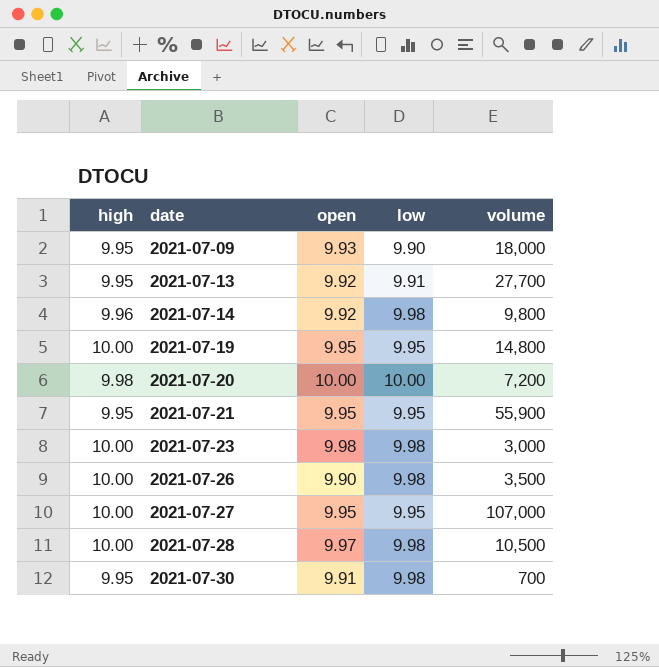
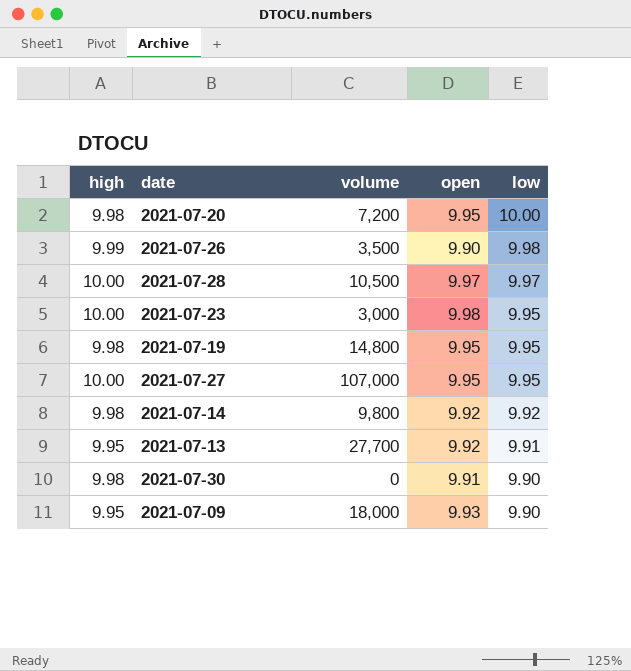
row order: date ascending -> low descending
column volume | position: 5 -> 3
row 2021-07-21: 9.95 | 9.95 | 9.95 | 55,900 -> none
2021-07-20 | open: 10.00 -> 9.95
2021-07-26 | high: 10.00 -> 9.99
2021-07-28 | low: 9.98 -> 9.97
2021-07-23 | low: 9.98 -> 9.95
2021-07-19 | high: 10.00 -> 9.98
2021-07-14 | high: 9.96 -> 9.98
2021-07-14 | low: 9.98 -> 9.92
2021-07-30 | high: 9.95 -> 9.98
2021-07-30 | volume: 700 -> 0
2021-07-30 | low: 9.98 -> 9.90

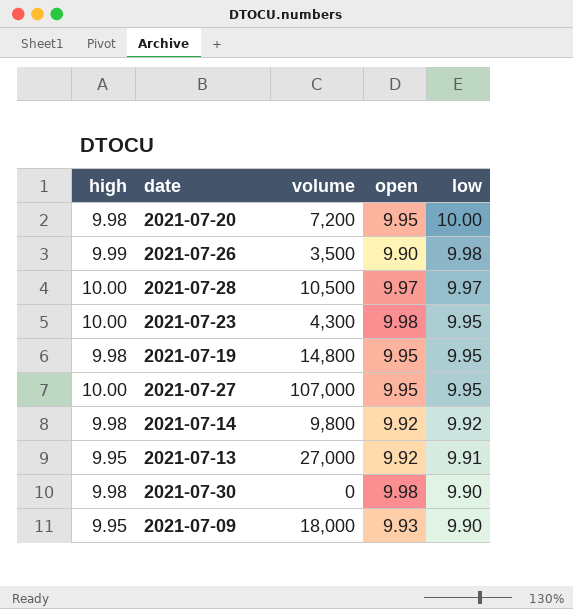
2021-07-23 | volume: 3,000 -> 4,300
2021-07-13 | volume: 27,700 -> 27,000
2021-07-30 | open: 9.91 -> 9.98

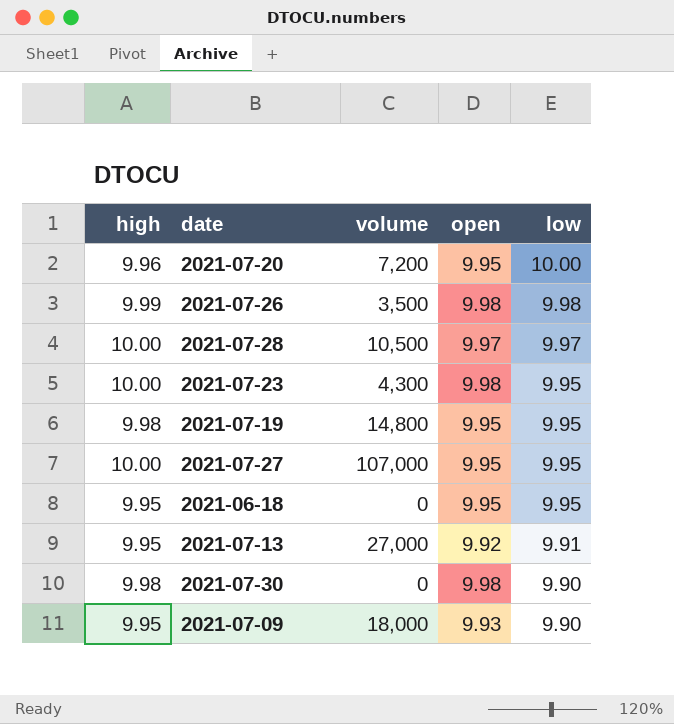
row 2021-07-14: 9.98 | 9,800 | 9.92 | 9.92 -> none
2021-07-20 | high: 9.98 -> 9.96
2021-07-26 | open: 9.90 -> 9.98
row 2021-06-18: none -> 9.95 | 0 | 9.95 | 9.95

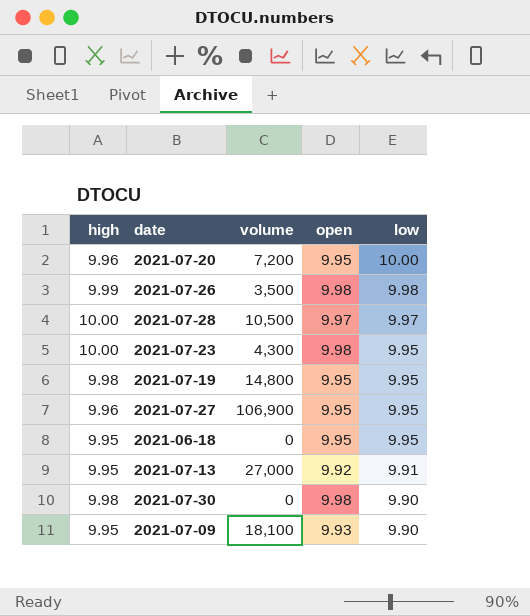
2021-07-27 | high: 10.00 -> 9.96
2021-07-27 | volume: 107,000 -> 106,900
2021-07-09 | volume: 18,000 -> 18,100

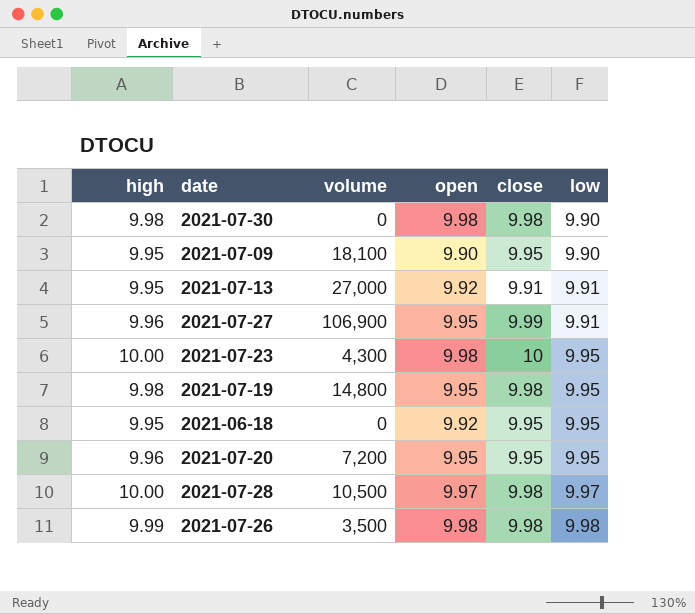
row order: low descending -> low ascending
column close | position: none -> 5
2021-07-09 | open: 9.93 -> 9.90
2021-07-27 | low: 9.95 -> 9.91
2021-06-18 | open: 9.95 -> 9.92
2021-07-20 | low: 10.00 -> 9.95

